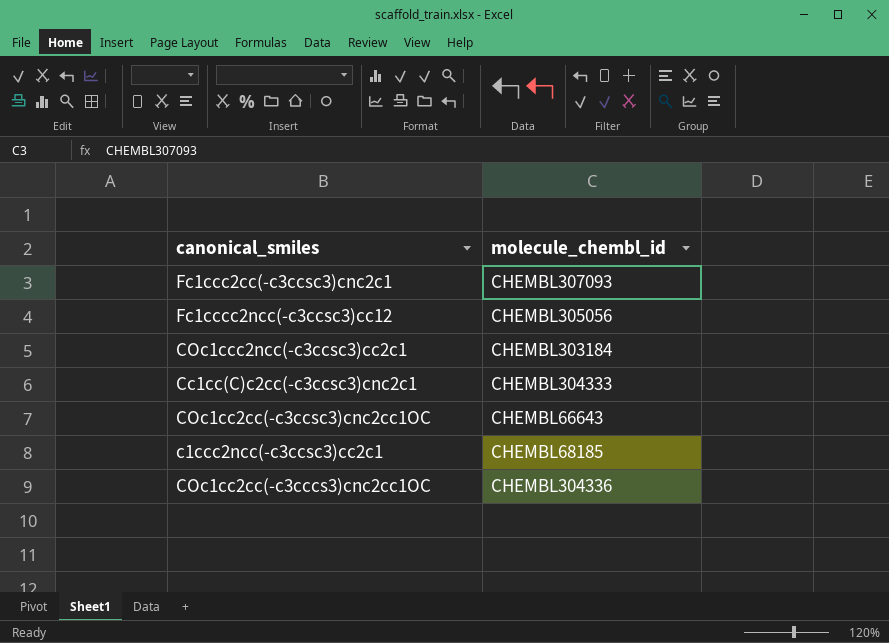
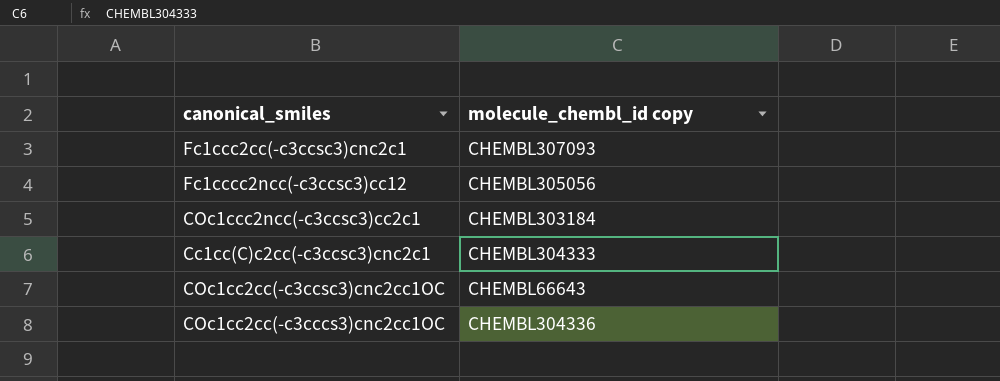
column name: molecule_chembl_id -> molecule_chembl_id copy
row c1ccc2ncc(-c3ccsc3)cc2c1: CHEMBL68185 -> none

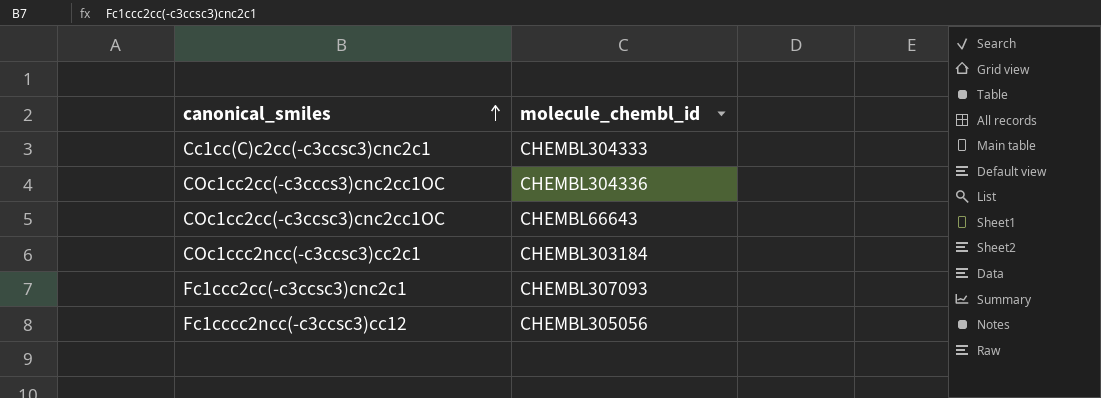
row order: none -> canonical_smiles ascending
column name: molecule_chembl_id copy -> molecule_chembl_id

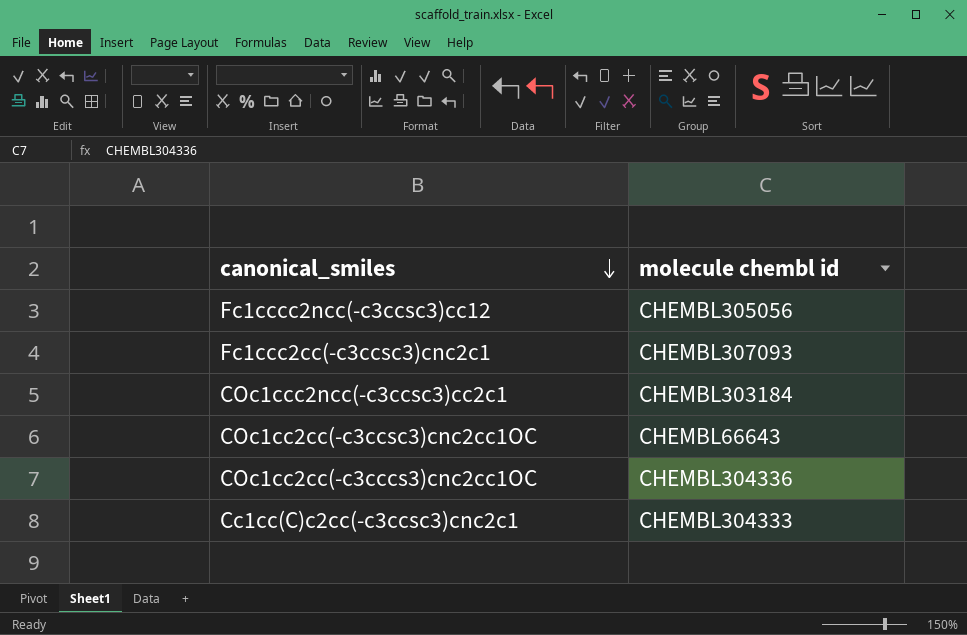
row order: canonical_smiles ascending -> canonical_smiles descending
column name: molecule_chembl_id -> molecule chembl id

